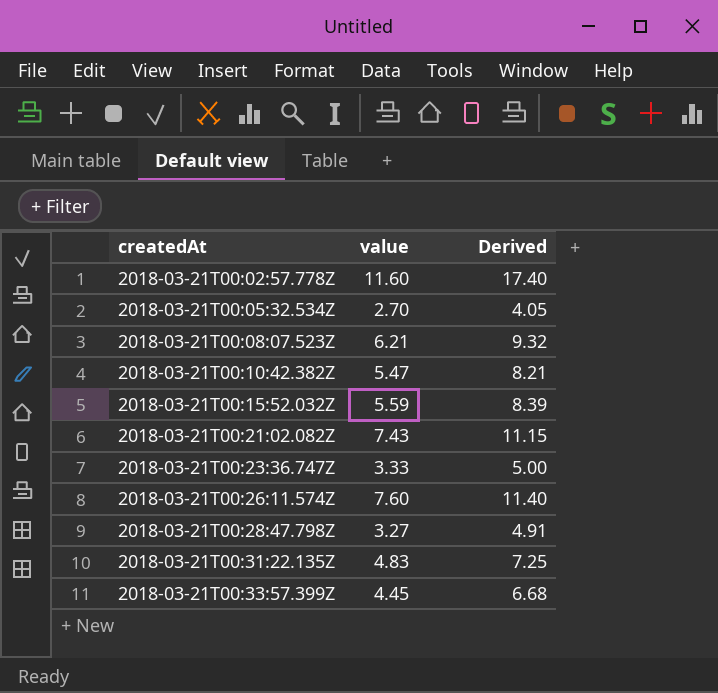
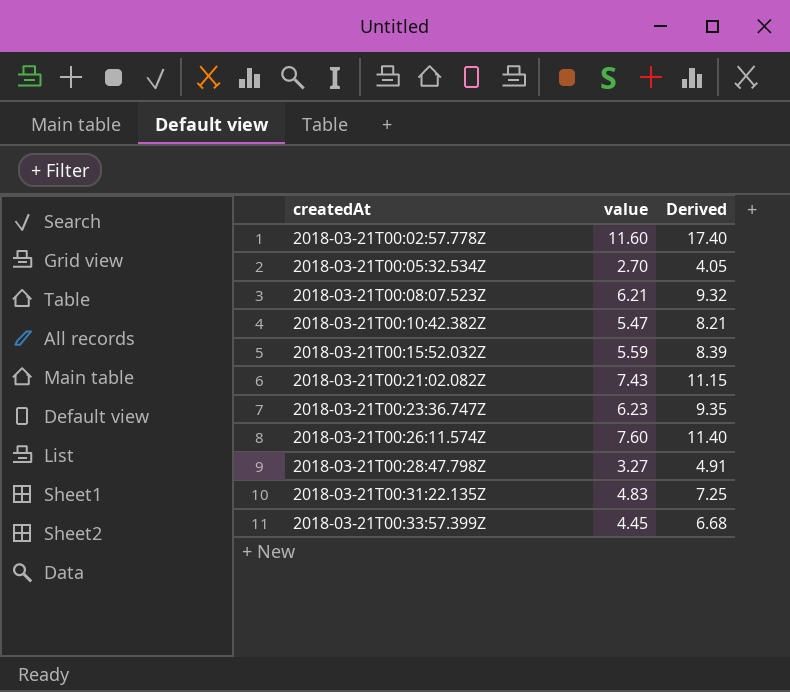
2018-03-21T00:23:36.747Z | value: 3.33 -> 6.23
2018-03-21T00:23:36.747Z | Derived: 5.00 -> 9.35

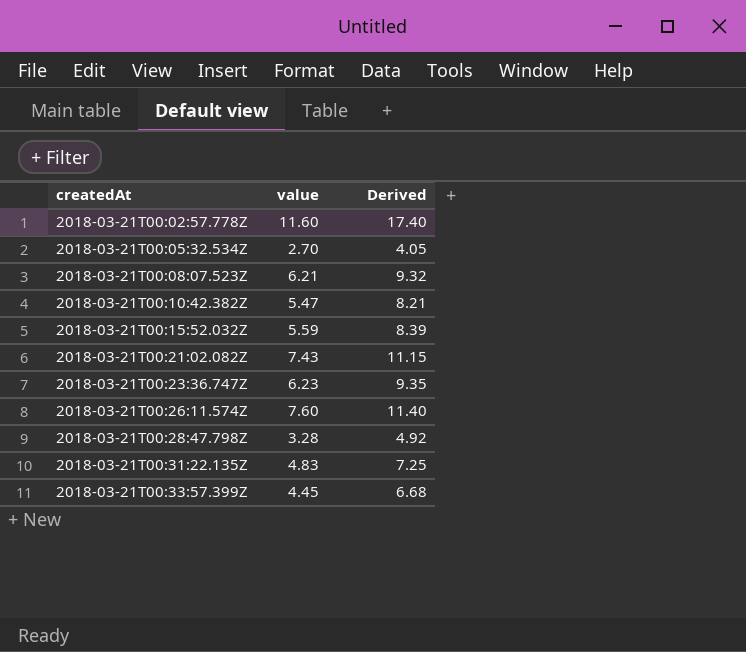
2018-03-21T00:28:47.798Z | value: 3.27 -> 3.28
2018-03-21T00:28:47.798Z | Derived: 4.91 -> 4.92

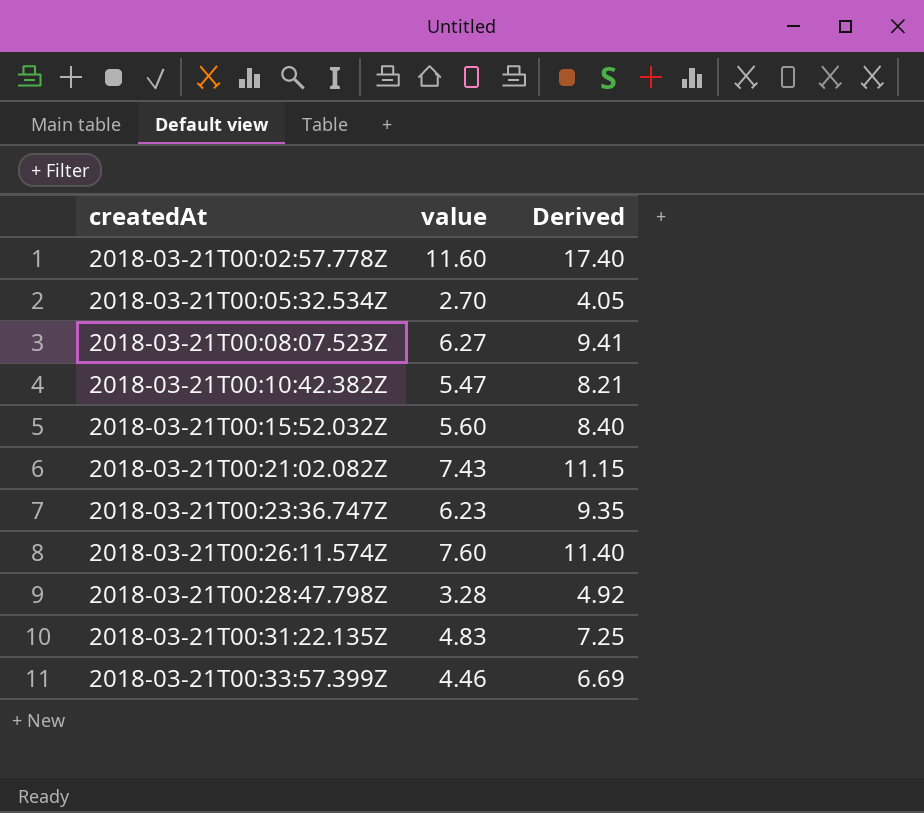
2018-03-21T00:08:07.523Z | value: 6.21 -> 6.27
2018-03-21T00:08:07.523Z | Derived: 9.32 -> 9.41
2018-03-21T00:15:52.032Z | value: 5.59 -> 5.60
2018-03-21T00:15:52.032Z | Derived: 8.39 -> 8.40
2018-03-21T00:33:57.399Z | value: 4.45 -> 4.46
2018-03-21T00:33:57.399Z | Derived: 6.68 -> 6.69

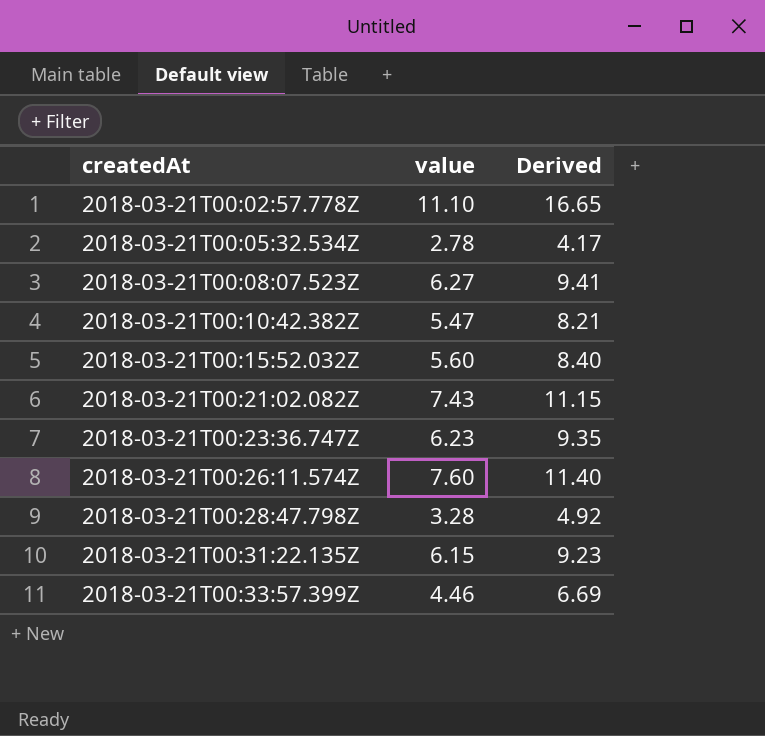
2018-03-21T00:02:57.778Z | value: 11.60 -> 11.10
2018-03-21T00:02:57.778Z | Derived: 17.40 -> 16.65
2018-03-21T00:05:32.534Z | value: 2.70 -> 2.78
2018-03-21T00:05:32.534Z | Derived: 4.05 -> 4.17
2018-03-21T00:31:22.135Z | value: 4.83 -> 6.15
2018-03-21T00:31:22.135Z | Derived: 7.25 -> 9.23

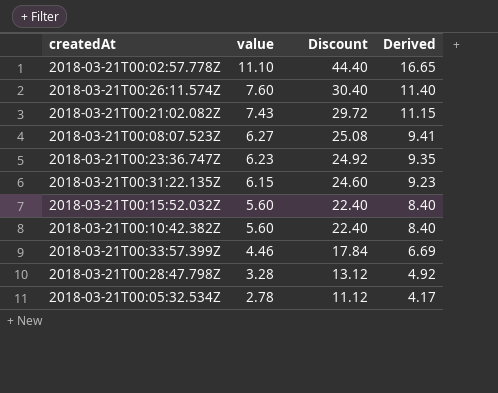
row order: createdAt ascending -> value descending
column Discount | formula: none -> [value] * 4
2018-03-21T00:10:42.382Z | value: 5.47 -> 5.60
2018-03-21T00:10:42.382Z | Derived: 8.21 -> 8.40

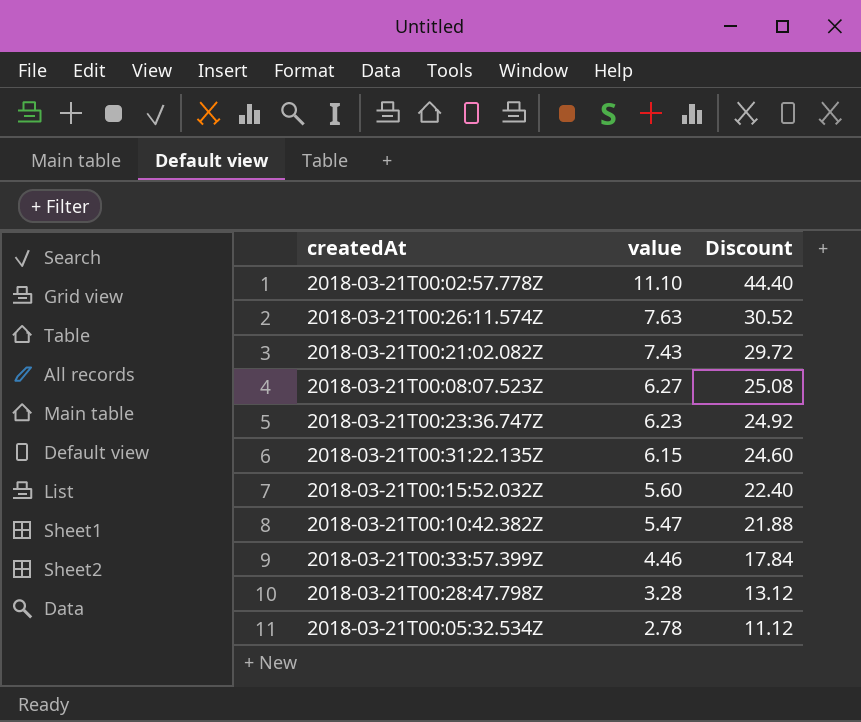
column Derived | formula: [value] * 1.5 -> none
2018-03-21T00:26:11.574Z | value: 7.60 -> 7.63
2018-03-21T00:26:11.574Z | Discount: 30.40 -> 30.52
2018-03-21T00:10:42.382Z | value: 5.60 -> 5.47
2018-03-21T00:10:42.382Z | Discount: 22.40 -> 21.88

